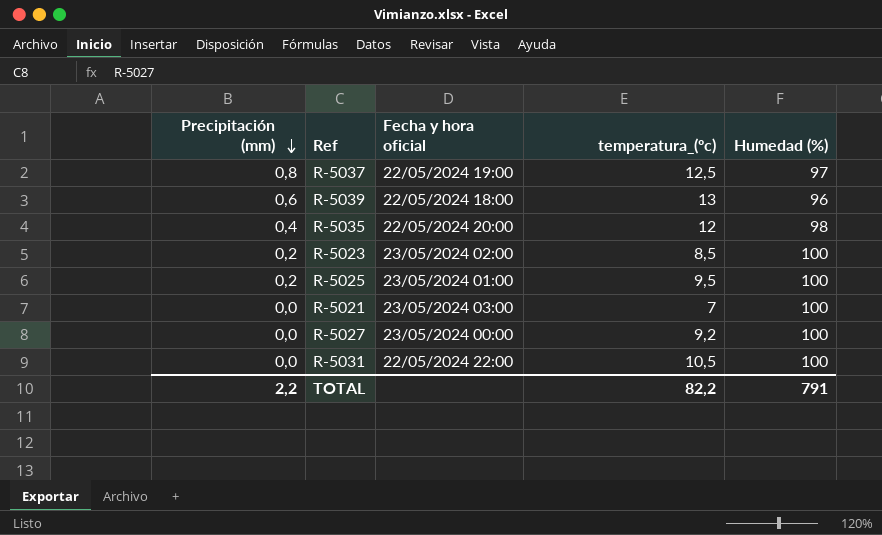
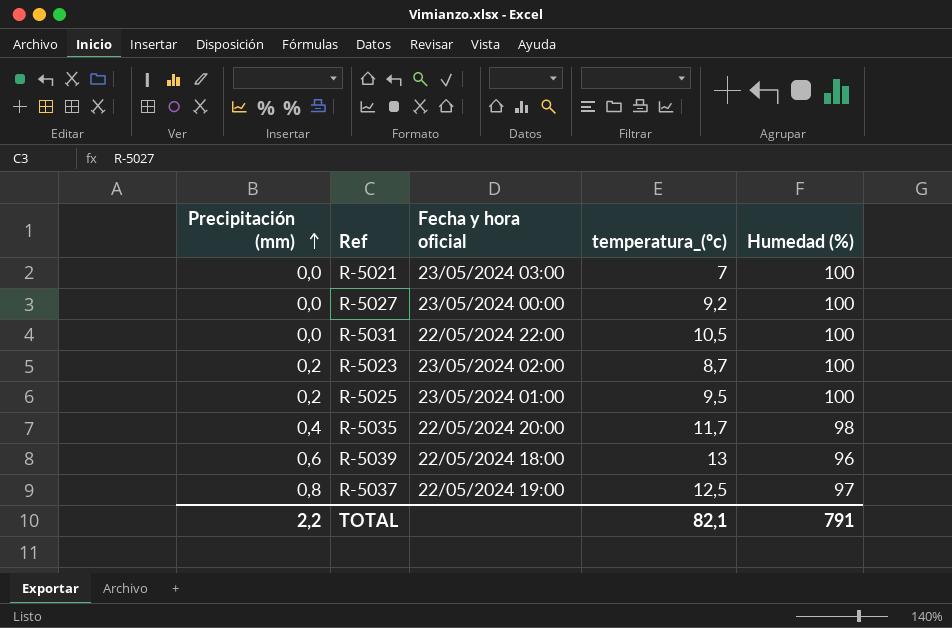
row order: Precipitación (mm) descending -> Precipitación (mm) ascending
R-5023 | temperatura_(ºc): 8,5 -> 8,7
R-5035 | temperatura_(ºc): 12 -> 11,7
TOTAL | temperatura_(ºc): 82,2 -> 82,1

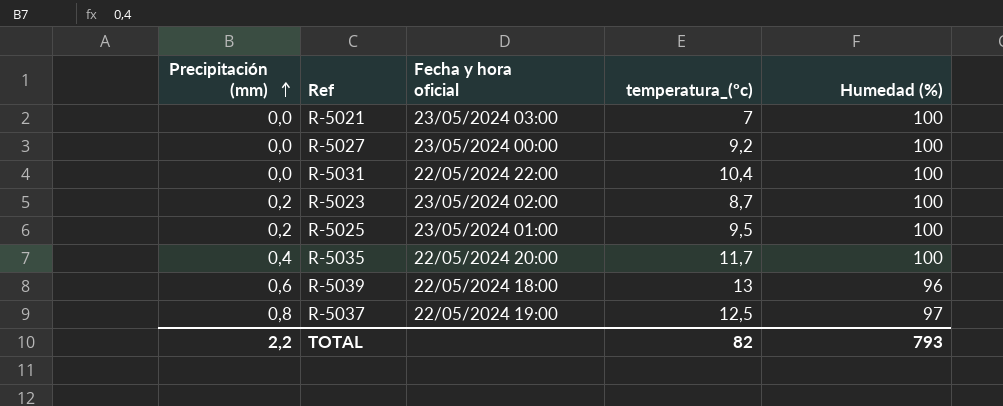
R-5031 | temperatura_(ºc): 10,5 -> 10,4
R-5035 | Humedad (%): 98 -> 100
TOTAL | temperatura_(ºc): 82,1 -> 82
TOTAL | Humedad (%): 791 -> 793

